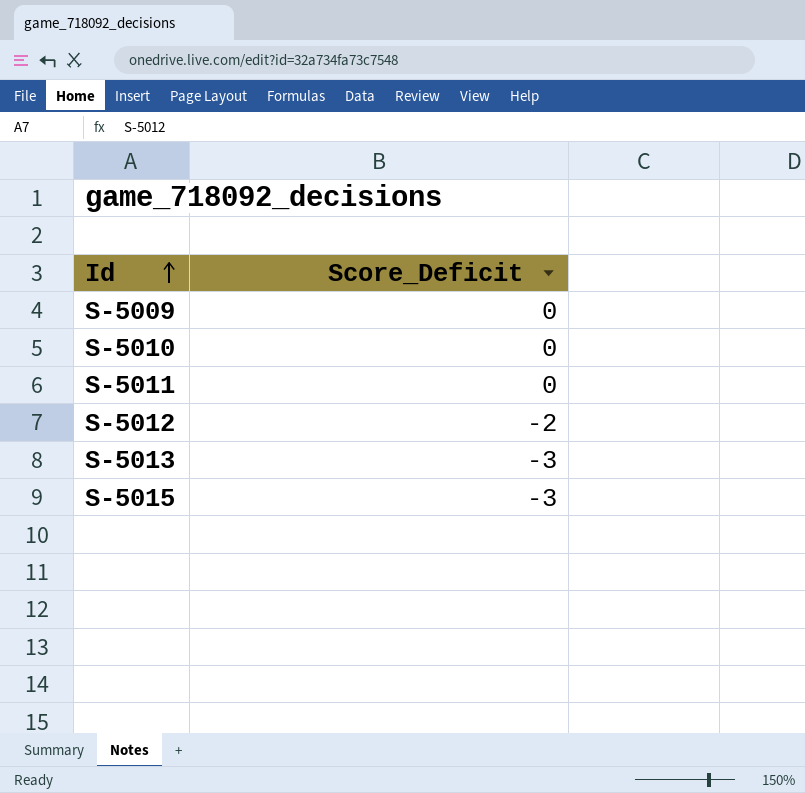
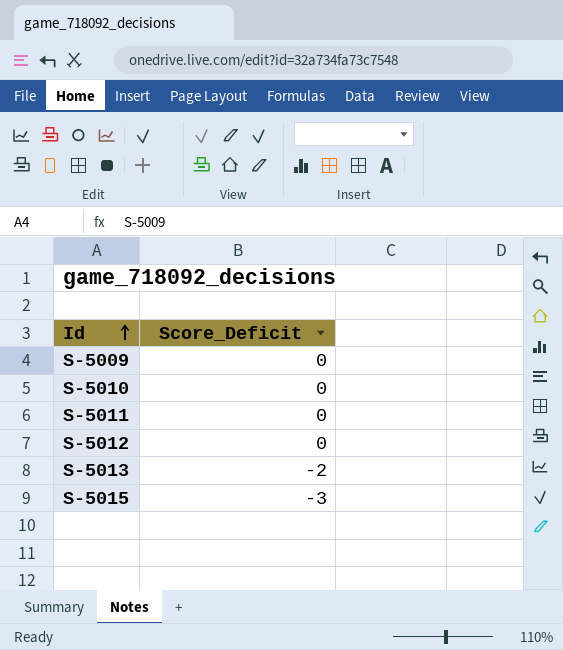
S-5012 | Score_Deficit: -2 -> 0
S-5013 | Score_Deficit: -3 -> -2

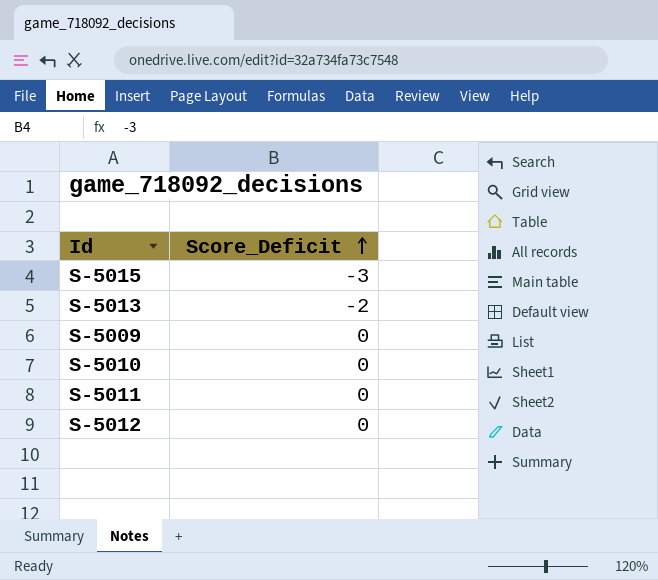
row order: Id ascending -> Score_Deficit ascending

